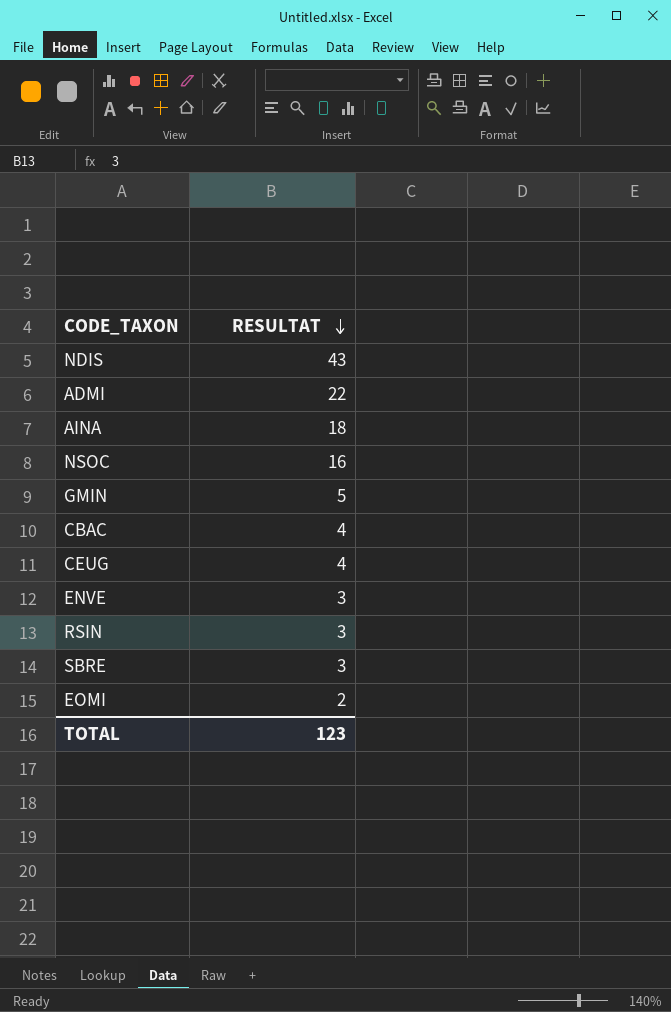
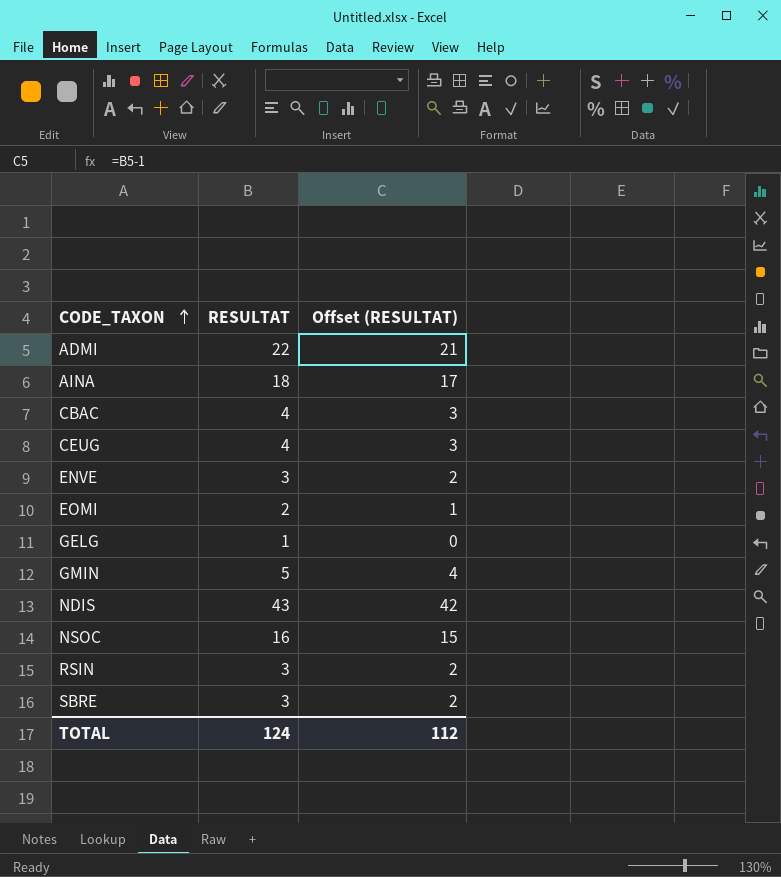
row order: RESULTAT descending -> CODE_TAXON ascending
column Offset (RESULTAT) | formula: none -> [RESULTAT] - 1
row GELG: none -> 1 | 0
TOTAL | RESULTAT: 123 -> 124

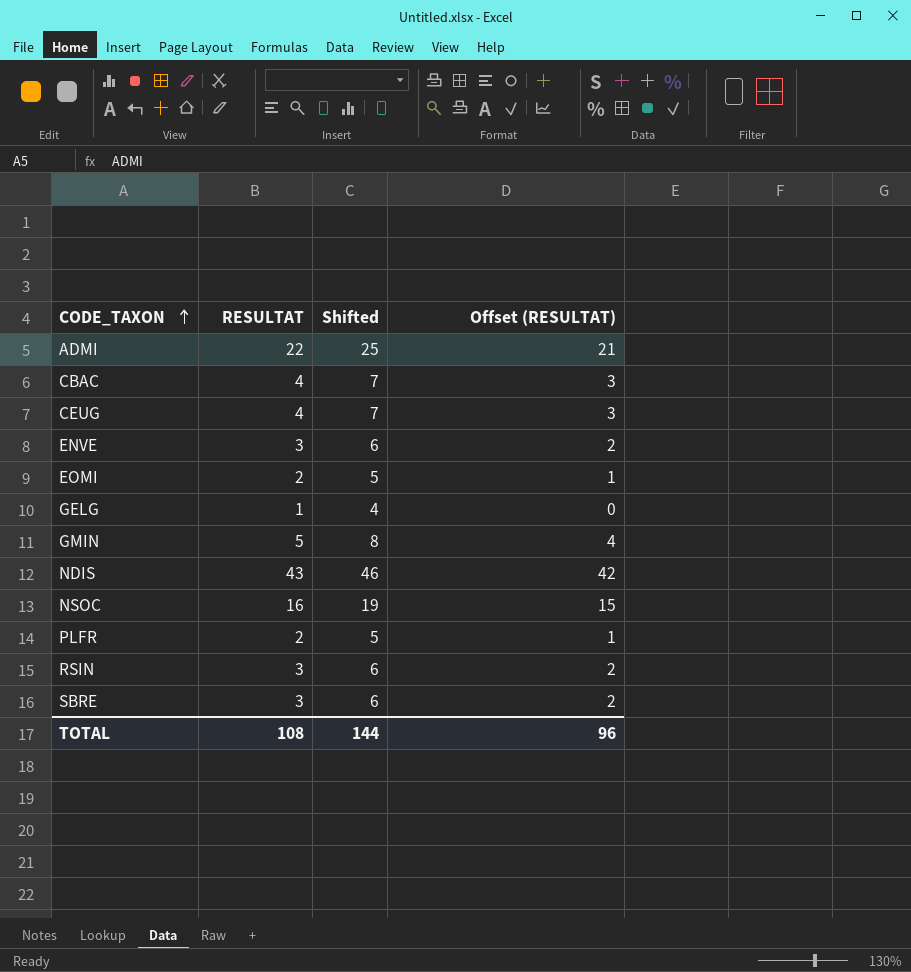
column Shifted | formula: none -> [RESULTAT] + 3
row AINA: 18 | 17 -> none
row PLFR: none -> 2 | 5 | 1
TOTAL | RESULTAT: 124 -> 108
TOTAL | Offset (RESULTAT): 112 -> 96

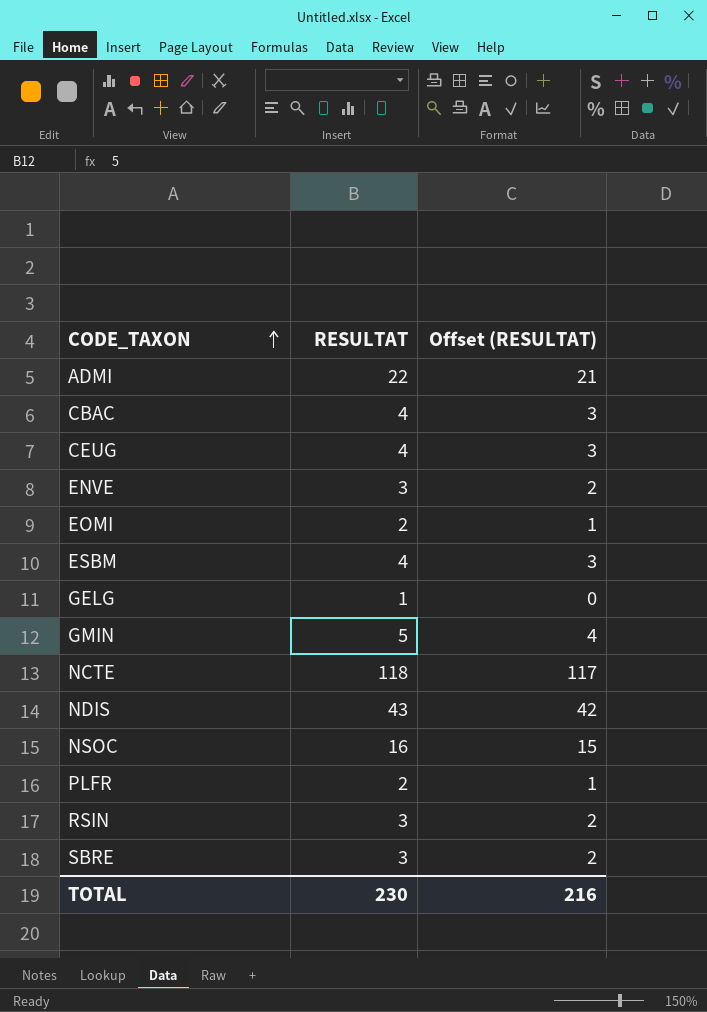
column Shifted | formula: [RESULTAT] + 3 -> none
row ESBM: none -> 4 | 3
row NCTE: none -> 118 | 117
TOTAL | RESULTAT: 108 -> 230
TOTAL | Offset (RESULTAT): 96 -> 216

